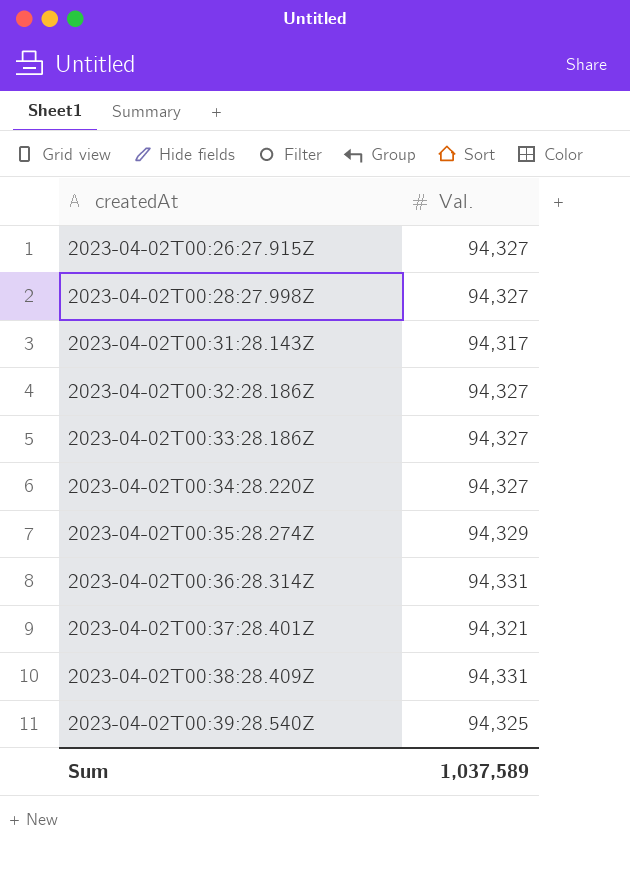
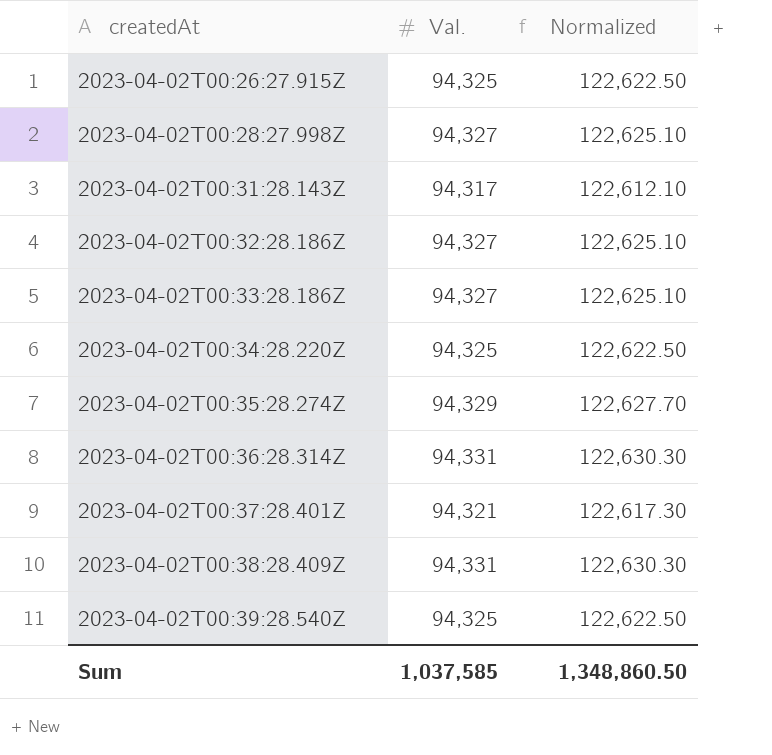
column Normalized | formula: none -> [Val.] * 1.3
2023-04-02T00:26:27.915Z | Val.: 94,327 -> 94,325
2023-04-02T00:34:28.220Z | Val.: 94,327 -> 94,325
Sum | Val.: 1,037,589 -> 1,037,585

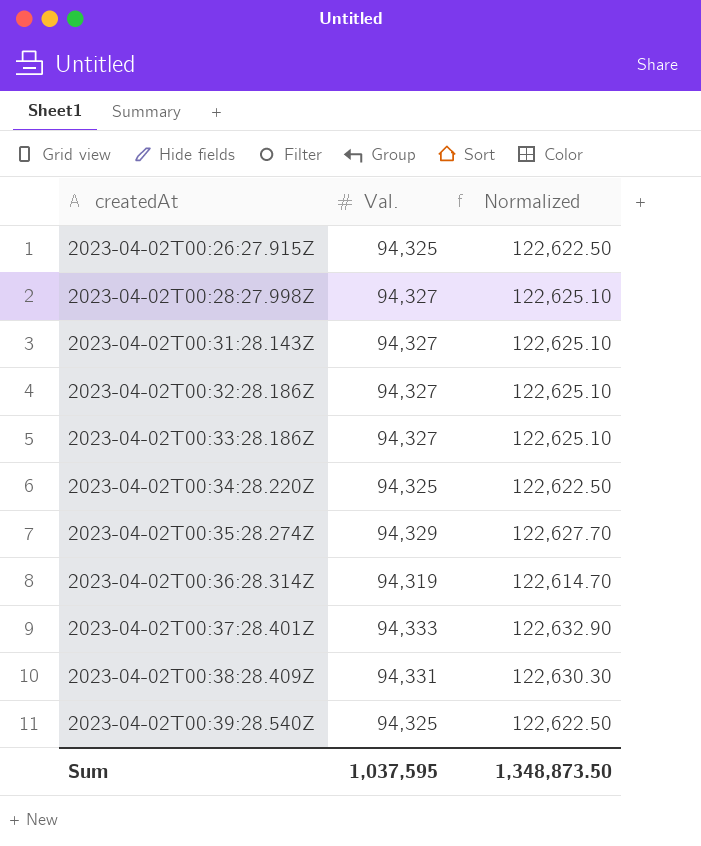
2023-04-02T00:31:28.143Z | Val.: 94,317 -> 94,327
2023-04-02T00:31:28.143Z | Normalized: 122,612.10 -> 122,625.10
2023-04-02T00:36:28.314Z | Val.: 94,331 -> 94,319
2023-04-02T00:36:28.314Z | Normalized: 122,630.30 -> 122,614.70
2023-04-02T00:37:28.401Z | Val.: 94,321 -> 94,333
2023-04-02T00:37:28.401Z | Normalized: 122,617.30 -> 122,632.90
Sum | Val.: 1,037,585 -> 1,037,595
Sum | Normalized: 1,348,860.50 -> 1,348,873.50

